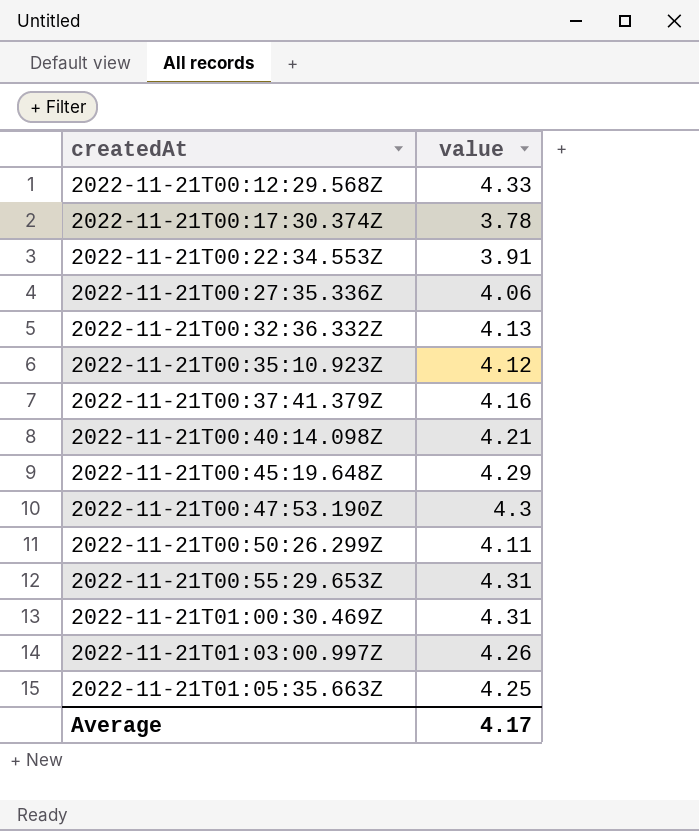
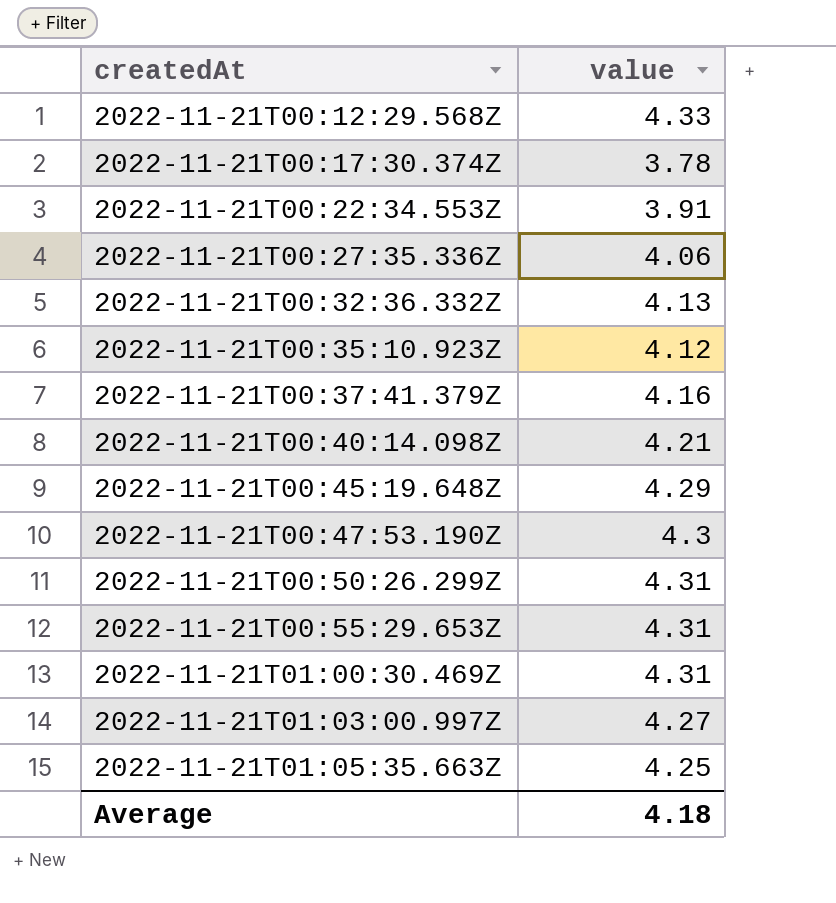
2022-11-21T00:50:26.299Z | value: 4.11 -> 4.31
2022-11-21T01:03:00.997Z | value: 4.26 -> 4.27
Average | value: 4.17 -> 4.18

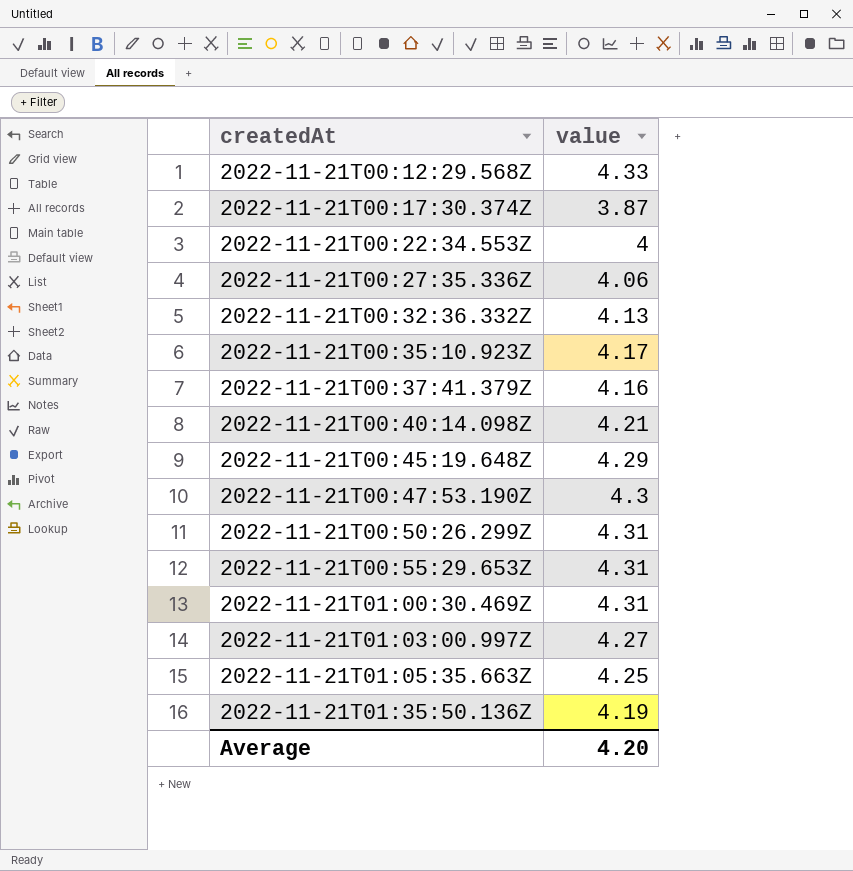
2022-11-21T00:17:30.374Z | value: 3.78 -> 3.87
2022-11-21T00:22:34.553Z | value: 3.91 -> 4
2022-11-21T00:35:10.923Z | value: 4.12 -> 4.17
row 2022-11-21T01:35:50.136Z: none -> 4.19
Average | value: 4.18 -> 4.20

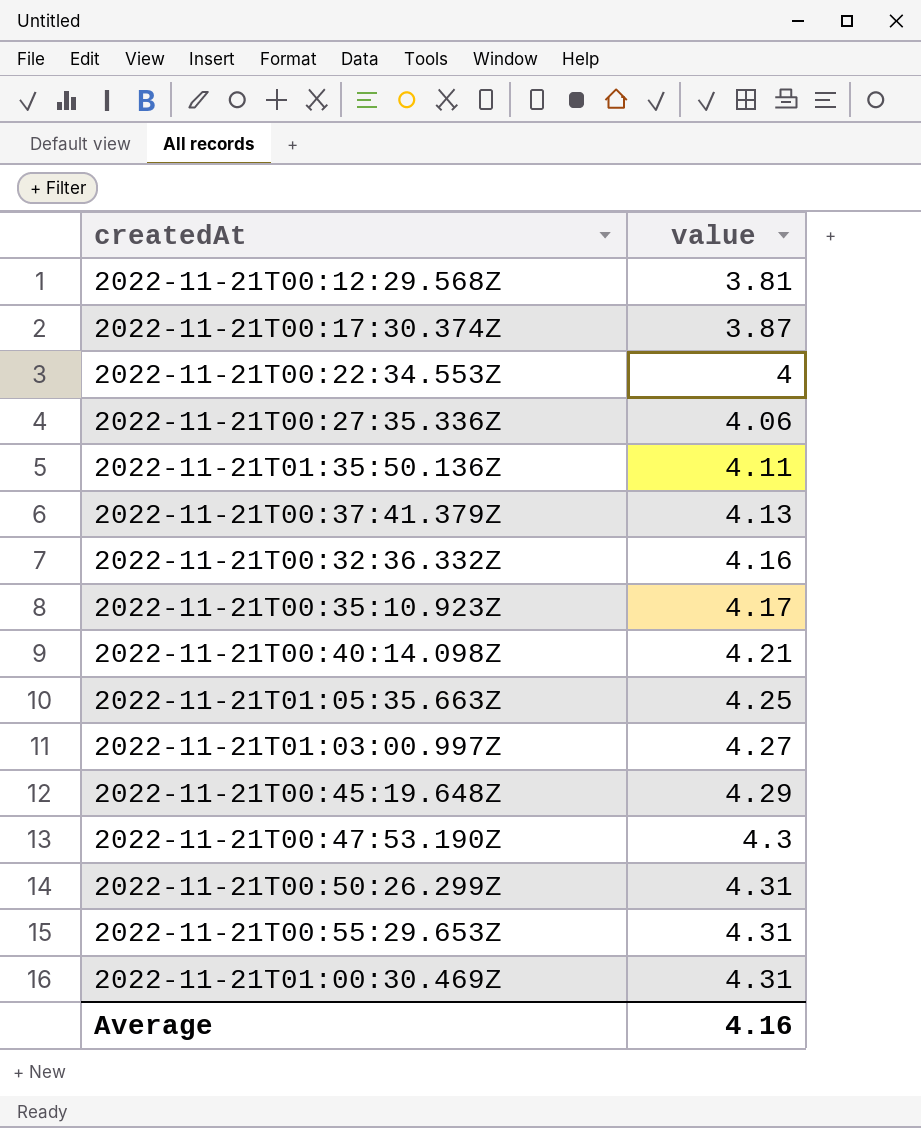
row order: createdAt ascending -> value ascending
2022-11-21T00:12:29.568Z | value: 4.33 -> 3.81
2022-11-21T01:35:50.136Z | value: 4.19 -> 4.11
2022-11-21T00:37:41.379Z | value: 4.16 -> 4.13
2022-11-21T00:32:36.332Z | value: 4.13 -> 4.16
Average | value: 4.20 -> 4.16

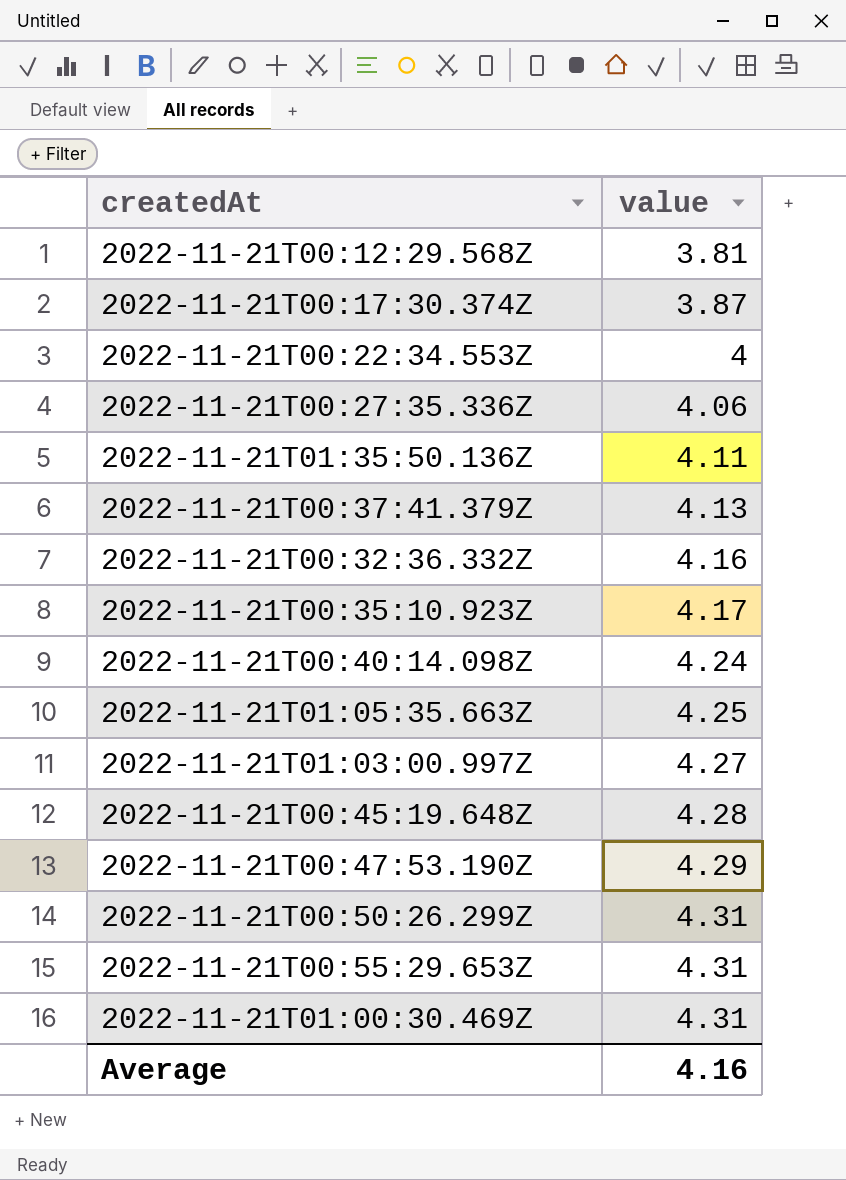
2022-11-21T00:40:14.098Z | value: 4.21 -> 4.24
2022-11-21T00:45:19.648Z | value: 4.29 -> 4.28
2022-11-21T00:47:53.190Z | value: 4.3 -> 4.29

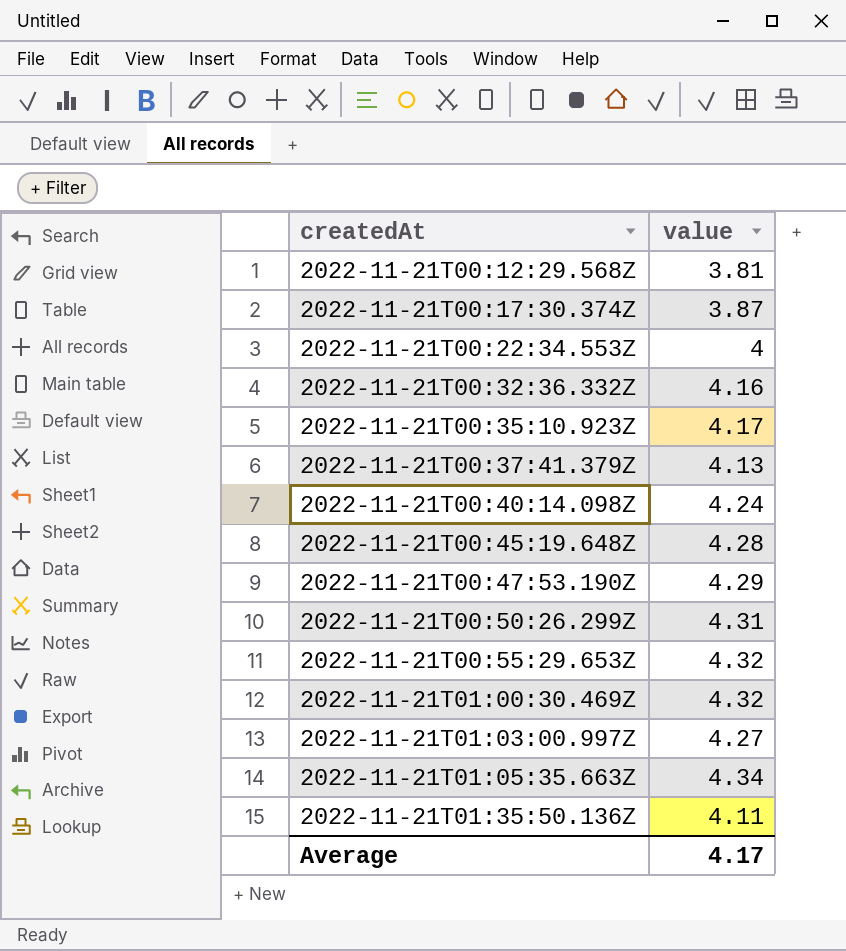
row order: value ascending -> createdAt ascending
row 2022-11-21T00:27:35.336Z: 4.06 -> none
2022-11-21T00:55:29.653Z | value: 4.31 -> 4.32
2022-11-21T01:00:30.469Z | value: 4.31 -> 4.32
2022-11-21T01:05:35.663Z | value: 4.25 -> 4.34
Average | value: 4.16 -> 4.17

